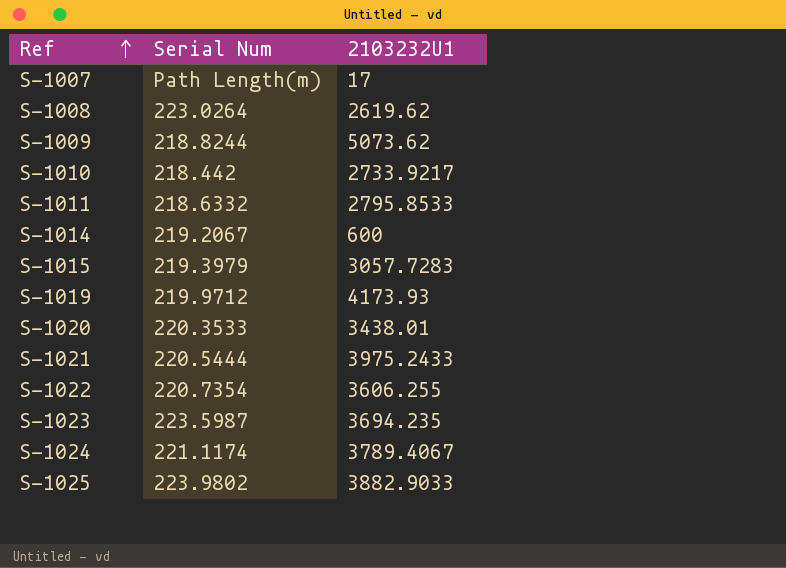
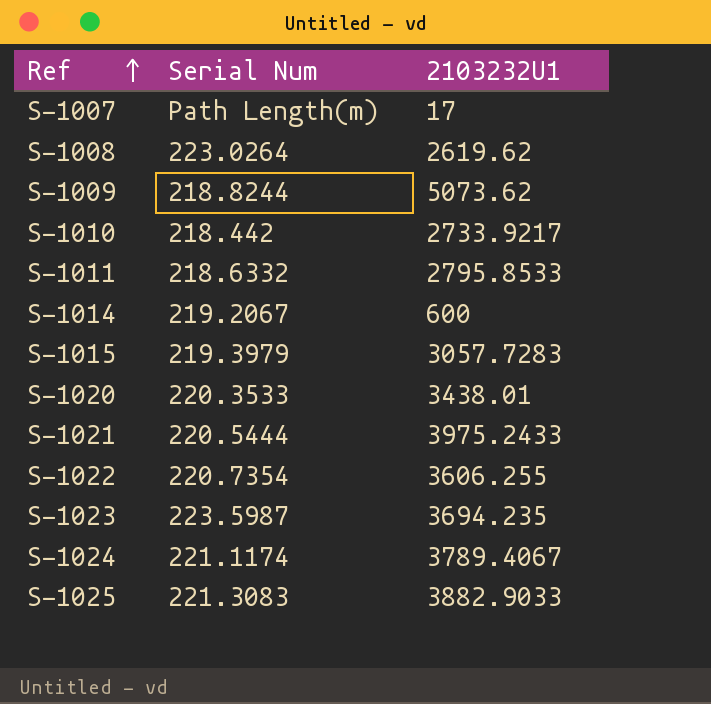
row S-1019: 219.9712 | 4173.93 -> none
S-1025 | Serial Num: 223.9802 -> 221.3083

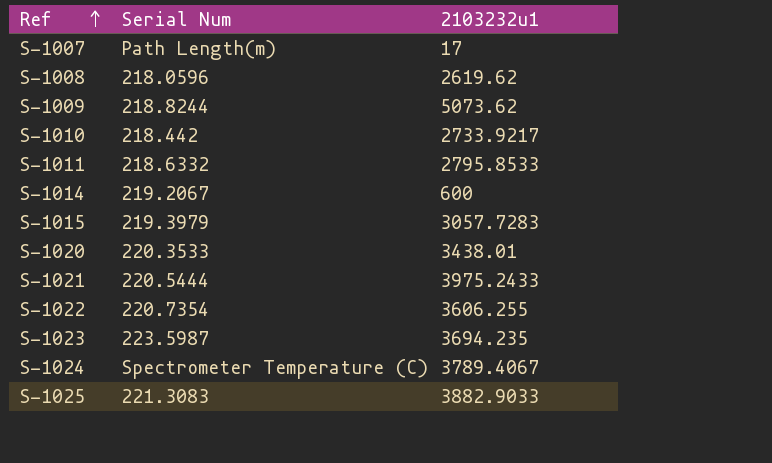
column name: 2103232U1 -> 2103232u1
S-1008 | Serial Num: 223.0264 -> 218.0596
S-1024 | Serial Num: 221.1174 -> Spectrometer Temperature (C)

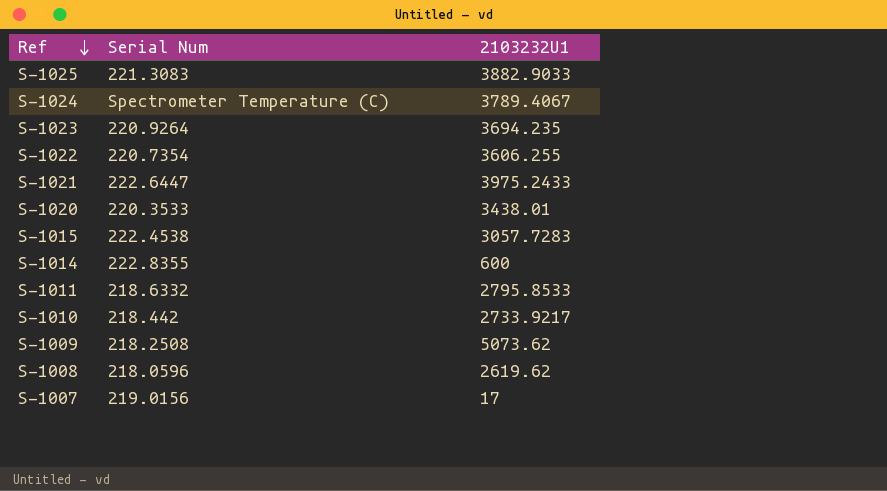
row order: Ref ascending -> Ref descending
column name: 2103232u1 -> 2103232U1
S-1023 | Serial Num: 223.5987 -> 220.9264
S-1021 | Serial Num: 220.5444 -> 222.6447
S-1015 | Serial Num: 219.3979 -> 222.4538
S-1014 | Serial Num: 219.2067 -> 222.8355
S-1009 | Serial Num: 218.8244 -> 218.2508
S-1007 | Serial Num: Path Length(m) -> 219.0156

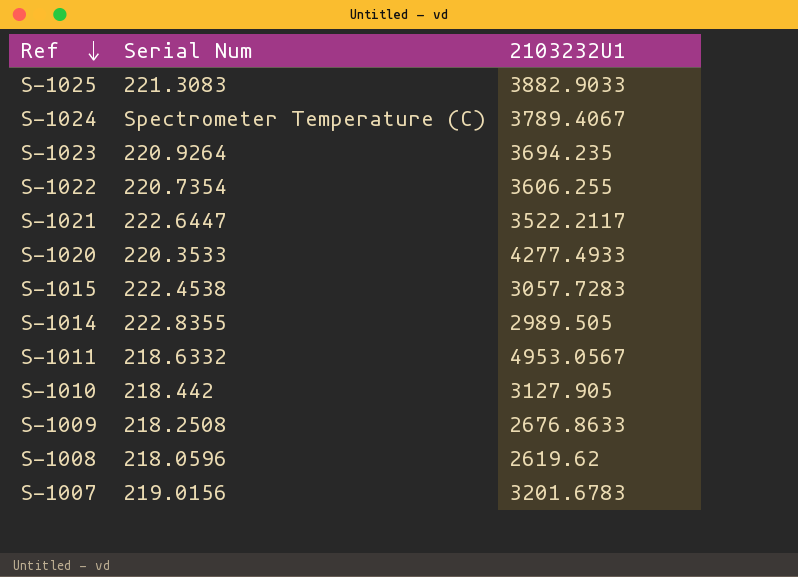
S-1021 | 2103232U1: 3975.2433 -> 3522.2117
S-1020 | 2103232U1: 3438.01 -> 4277.4933
S-1014 | 2103232U1: 600 -> 2989.505
S-1011 | 2103232U1: 2795.8533 -> 4953.0567
S-1010 | 2103232U1: 2733.9217 -> 3127.905
S-1009 | 2103232U1: 5073.62 -> 2676.8633
S-1007 | 2103232U1: 17 -> 3201.6783

